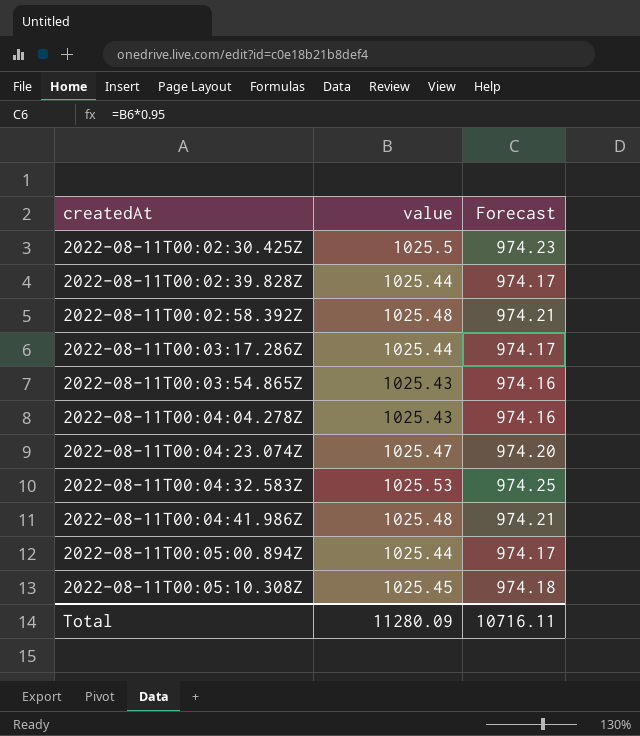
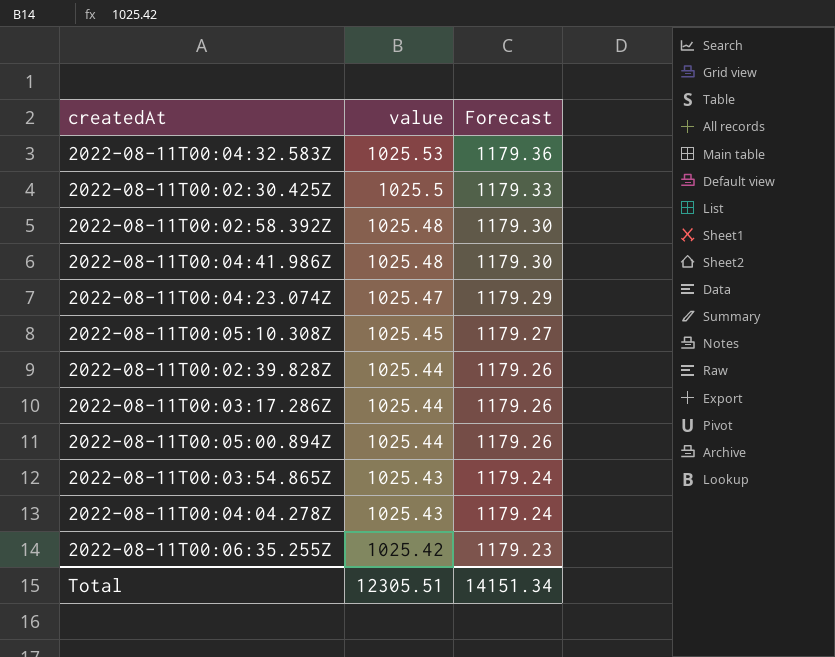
row order: createdAt ascending -> value descending
column Forecast | formula: [value] * 0.95 -> [value] * 1.15
row 2022-08-11T00:06:35.255Z: none -> 1025.42 | 1179.23
Total | value: 11280.09 -> 12305.51
Total | Forecast: 10716.11 -> 14151.34

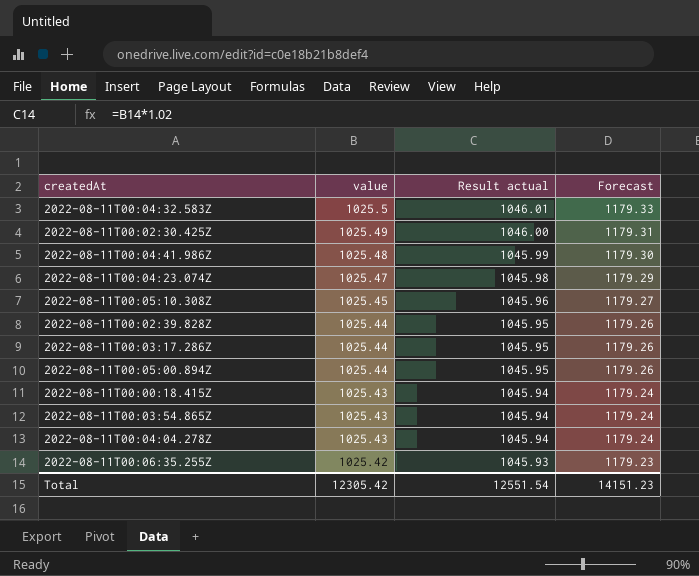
column Result actual | formula: none -> [value] * 1.02
row 2022-08-11T00:02:58.392Z: 1025.48 | 1179.30 -> none
2022-08-11T00:04:32.583Z | value: 1025.53 -> 1025.5
2022-08-11T00:04:32.583Z | Forecast: 1179.36 -> 1179.33
2022-08-11T00:02:30.425Z | value: 1025.5 -> 1025.49
2022-08-11T00:02:30.425Z | Forecast: 1179.33 -> 1179.31
row 2022-08-11T00:00:18.415Z: none -> 1025.43 | 1045.94 | 1179.24
Total | value: 12305.51 -> 12305.42
Total | Forecast: 14151.34 -> 14151.23

